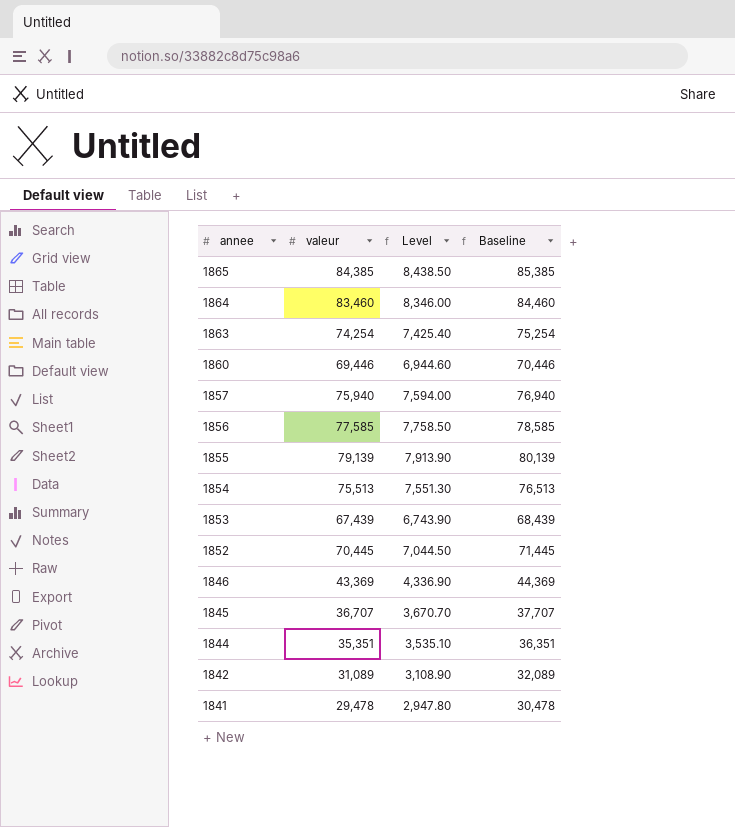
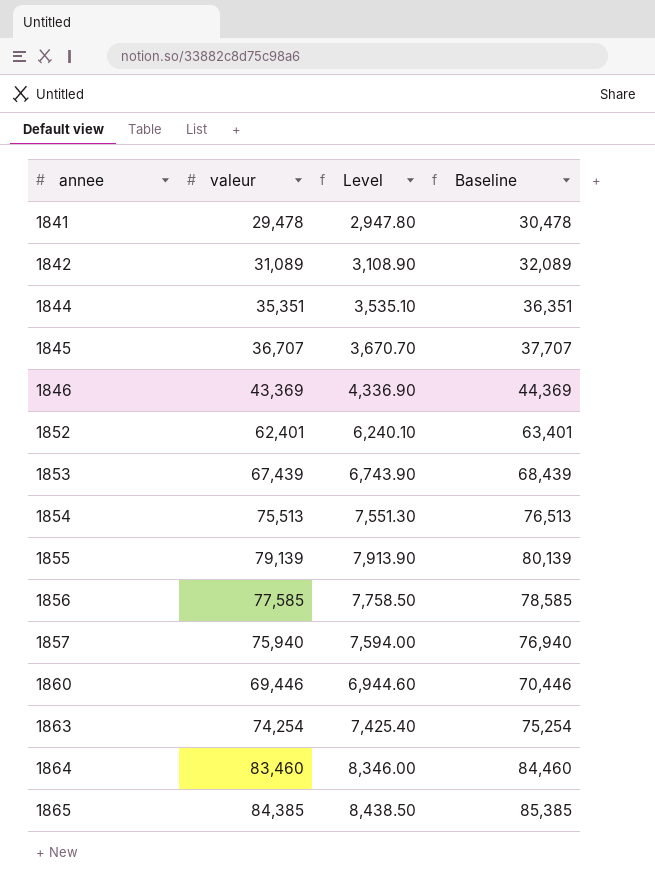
row order: annee descending -> annee ascending
1852 | valeur: 70,445 -> 62,401
1852 | Level: 7,044.50 -> 6,240.10
1852 | Baseline: 71,445 -> 63,401

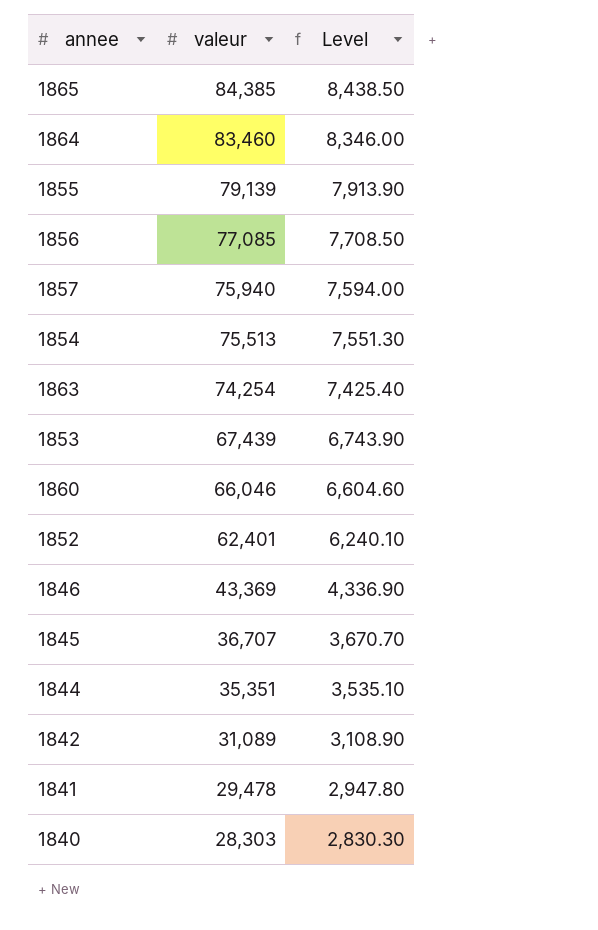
row order: annee ascending -> valeur descending
column Baseline | formula: [valeur] + 1000 -> none
1856 | valeur: 77,585 -> 77,085
1856 | Level: 7,758.50 -> 7,708.50
1860 | valeur: 69,446 -> 66,046
1860 | Level: 6,944.60 -> 6,604.60
row 1840: none -> 28,303 | 2,830.30

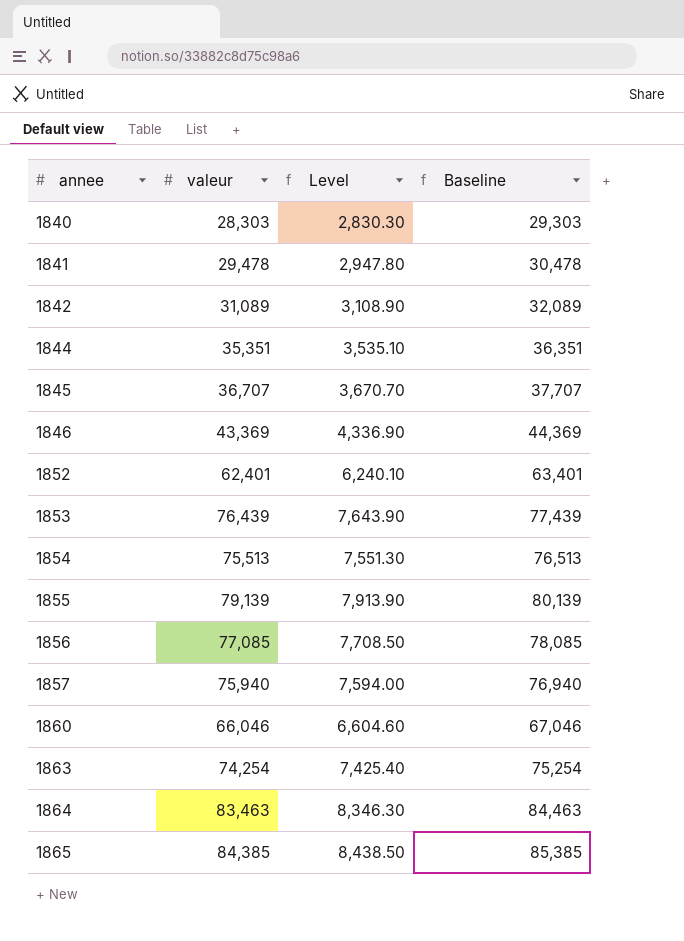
row order: valeur descending -> annee ascending
column Baseline | formula: none -> [valeur] + 1000
1853 | valeur: 67,439 -> 76,439
1853 | Level: 6,743.90 -> 7,643.90
1864 | valeur: 83,460 -> 83,463
1864 | Level: 8,346.00 -> 8,346.30

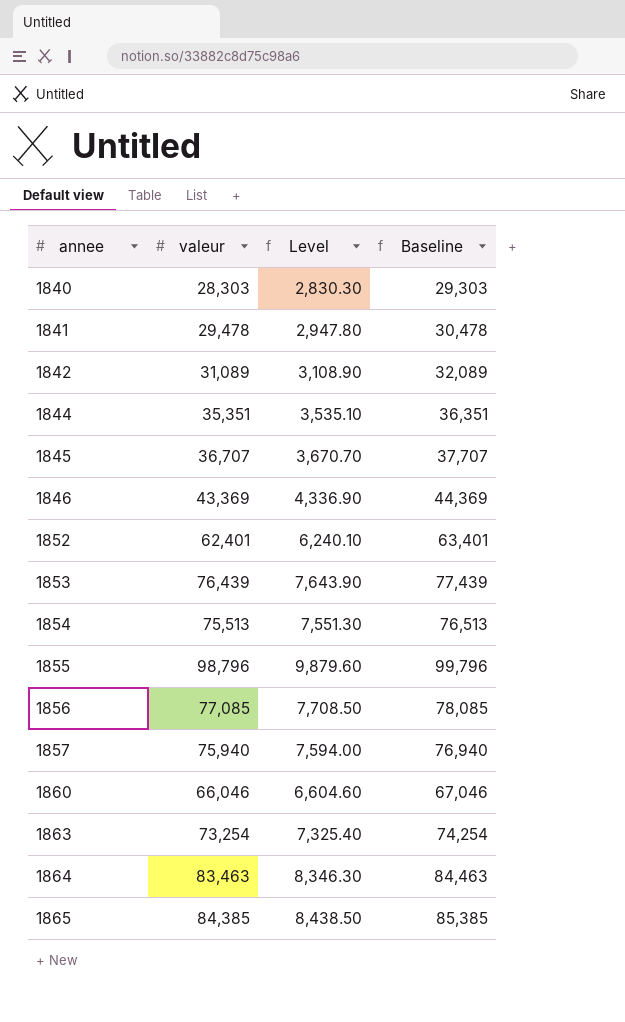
1855 | valeur: 79,139 -> 98,796
1855 | Level: 7,913.90 -> 9,879.60
1855 | Baseline: 80,139 -> 99,796
1863 | valeur: 74,254 -> 73,254
1863 | Level: 7,425.40 -> 7,325.40
1863 | Baseline: 75,254 -> 74,254

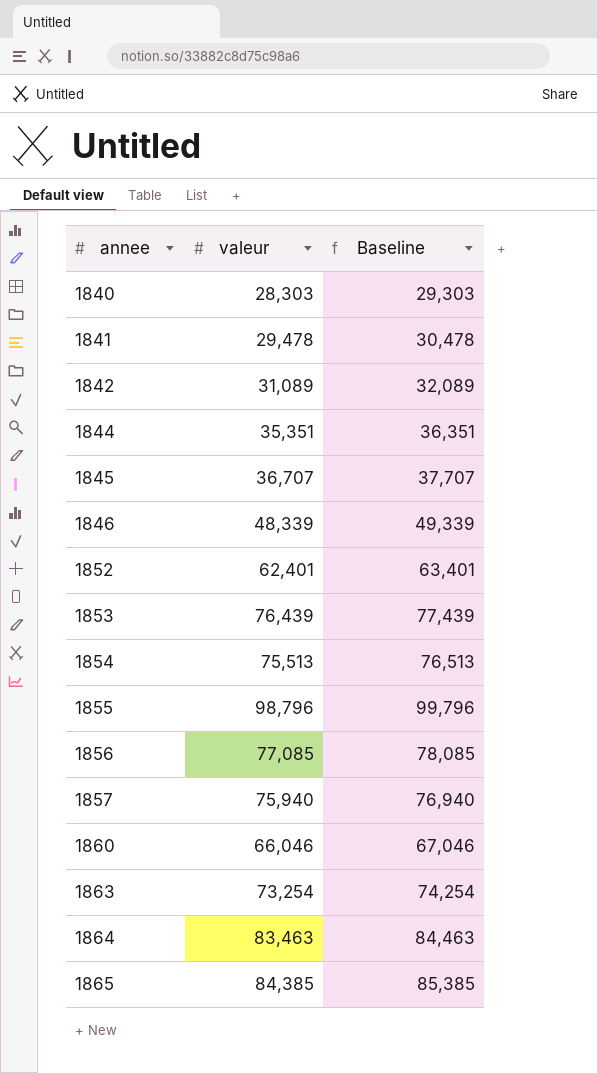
column Level | formula: [valeur] * 0.1 -> none
1846 | valeur: 43,369 -> 48,339
1846 | Baseline: 44,369 -> 49,339

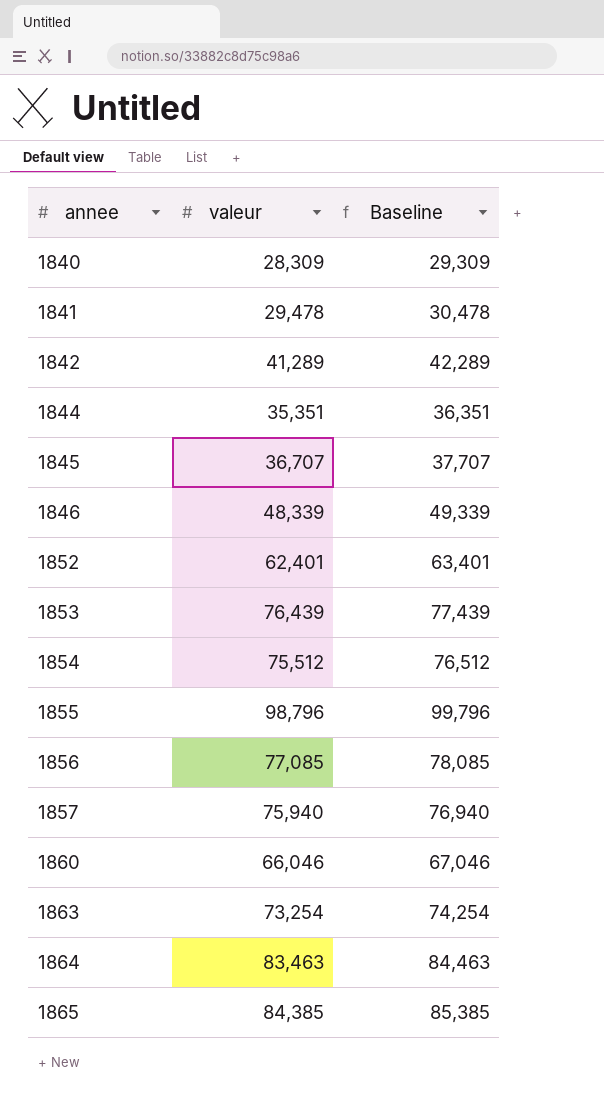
1840 | valeur: 28,303 -> 28,309
1840 | Baseline: 29,303 -> 29,309
1842 | valeur: 31,089 -> 41,289
1842 | Baseline: 32,089 -> 42,289
1854 | valeur: 75,513 -> 75,512
1854 | Baseline: 76,513 -> 76,512

